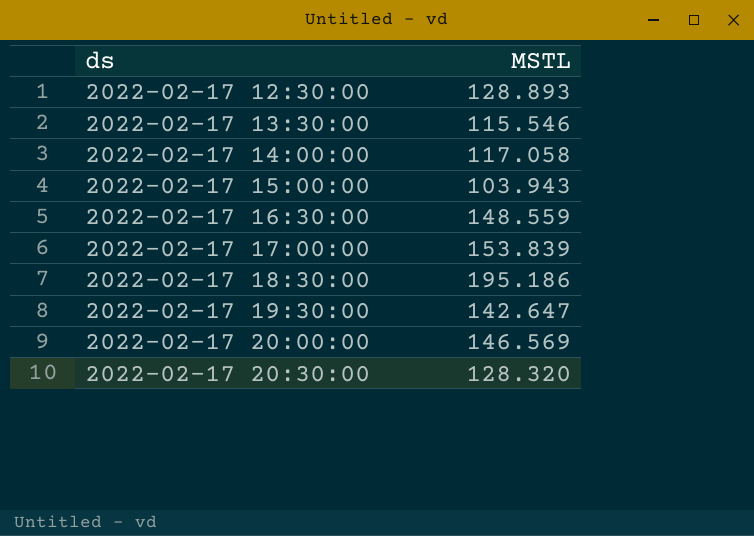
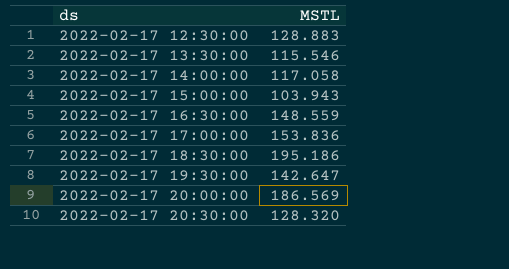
2022-02-17 12:30:00 | MSTL: 128.893 -> 128.883
2022-02-17 17:00:00 | MSTL: 153.839 -> 153.836
2022-02-17 20:00:00 | MSTL: 146.569 -> 186.569

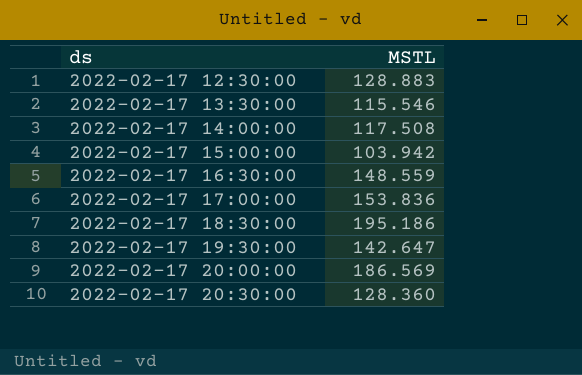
2022-02-17 14:00:00 | MSTL: 117.058 -> 117.508
2022-02-17 15:00:00 | MSTL: 103.943 -> 103.942
2022-02-17 20:30:00 | MSTL: 128.320 -> 128.360

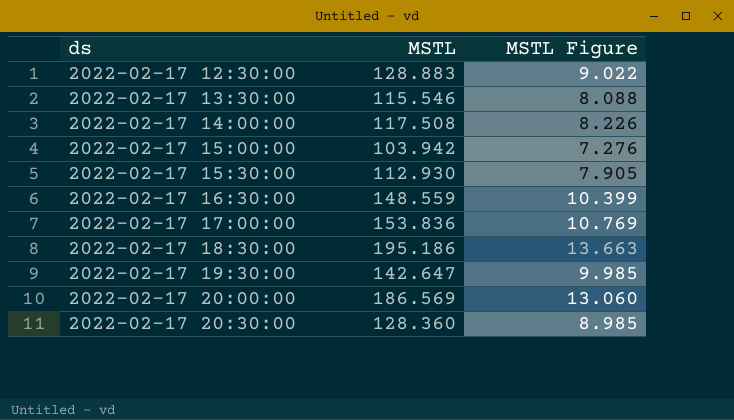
column MSTL Figure | formula: none -> [MSTL] * 0.07
row 2022-02-17 15:30:00: none -> 112.930 | 7.905

